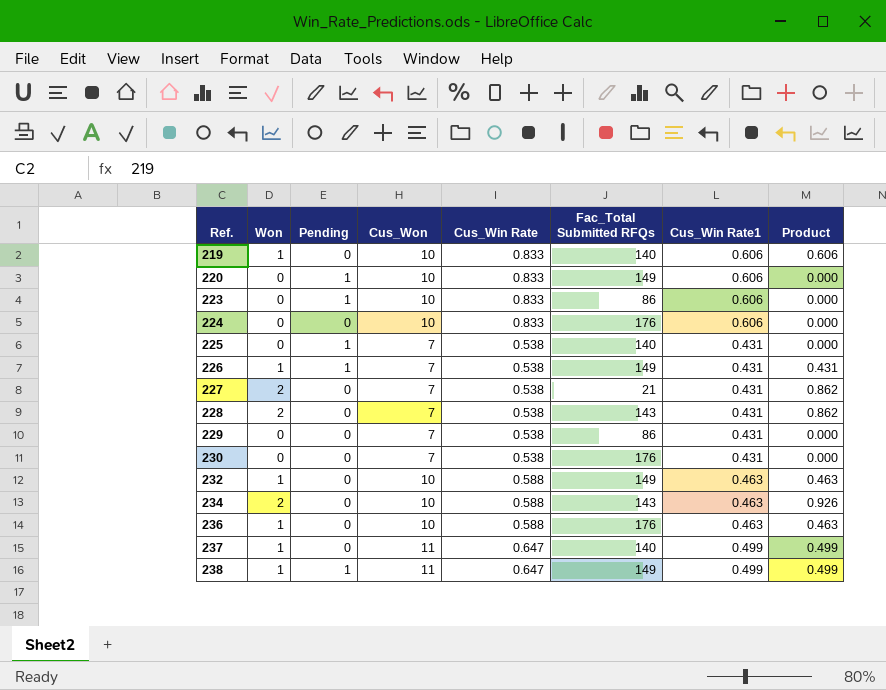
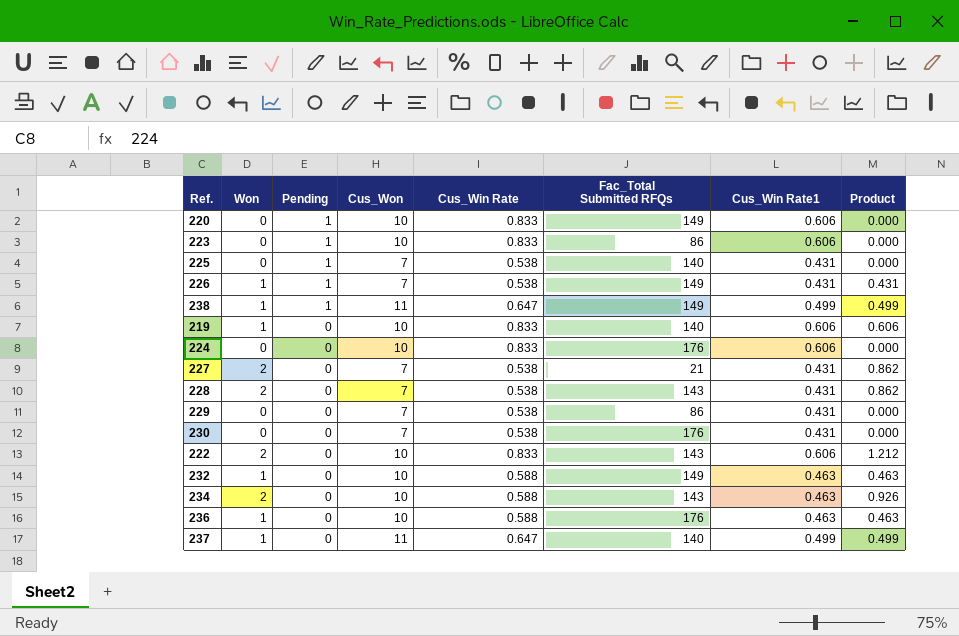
row order: Ref. ascending -> Pending descending
row 222: none -> 2 | 0 | 10 | 0.833 | 143 | 0.606 | 1.212

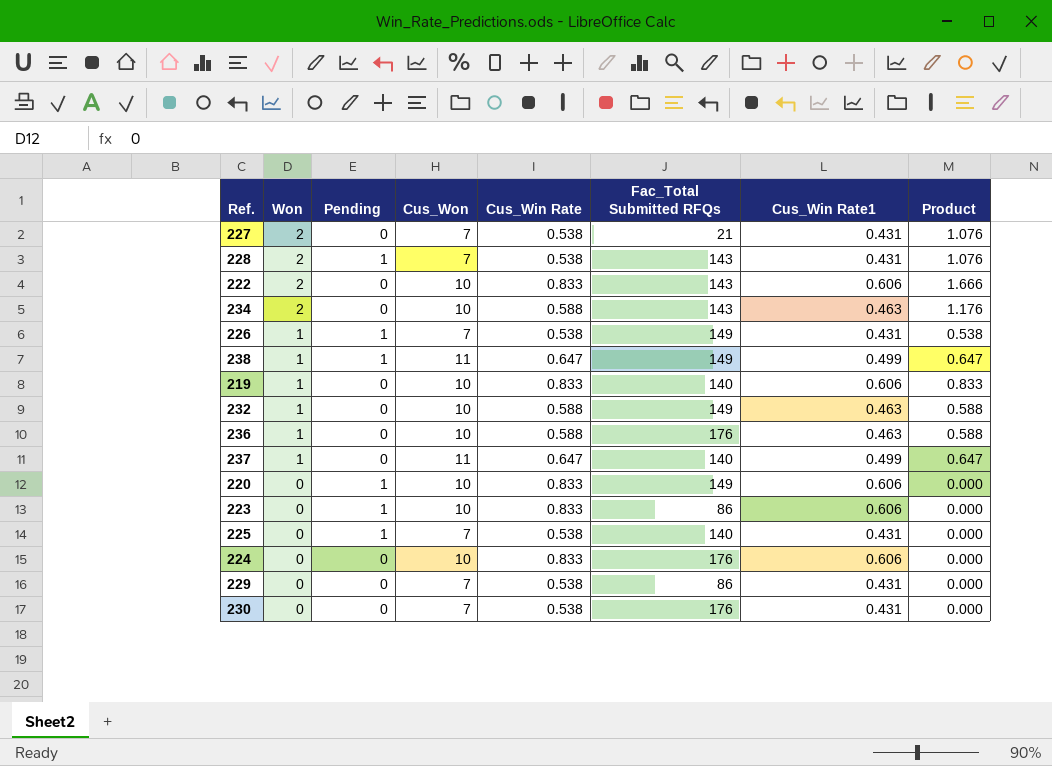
row order: Pending descending -> Won descending
column Product | formula: [Won] * [Cus_Win Rate1] -> [Won] * [Cus_Win Rate]
228 | Pending: 0 -> 1

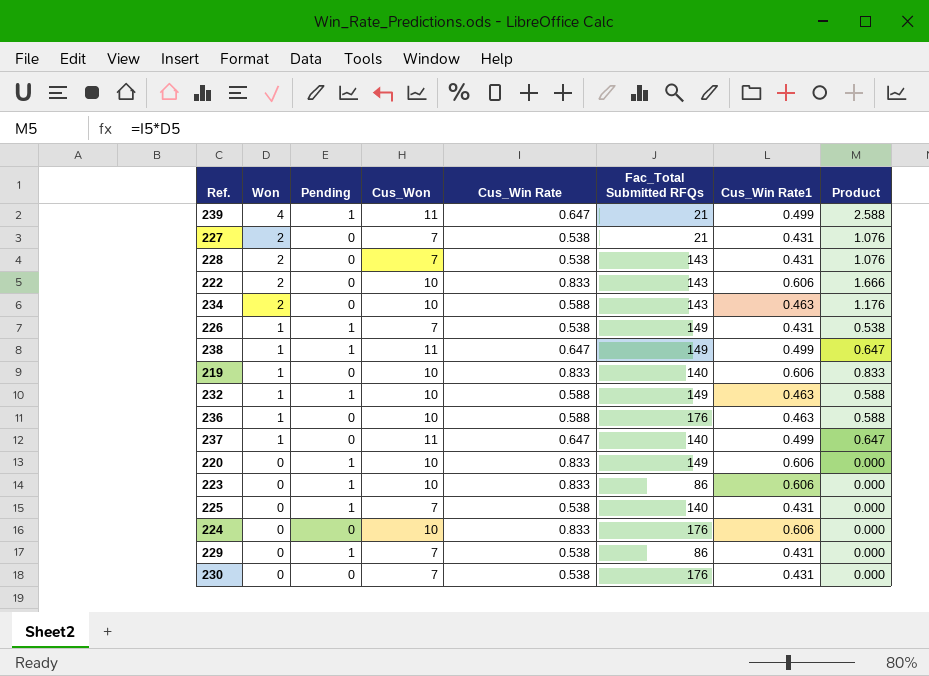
row 239: none -> 4 | 1 | 11 | 0.647 | 21 | 0.499 | 2.588
228 | Pending: 1 -> 0
232 | Pending: 0 -> 1
229 | Pending: 0 -> 1

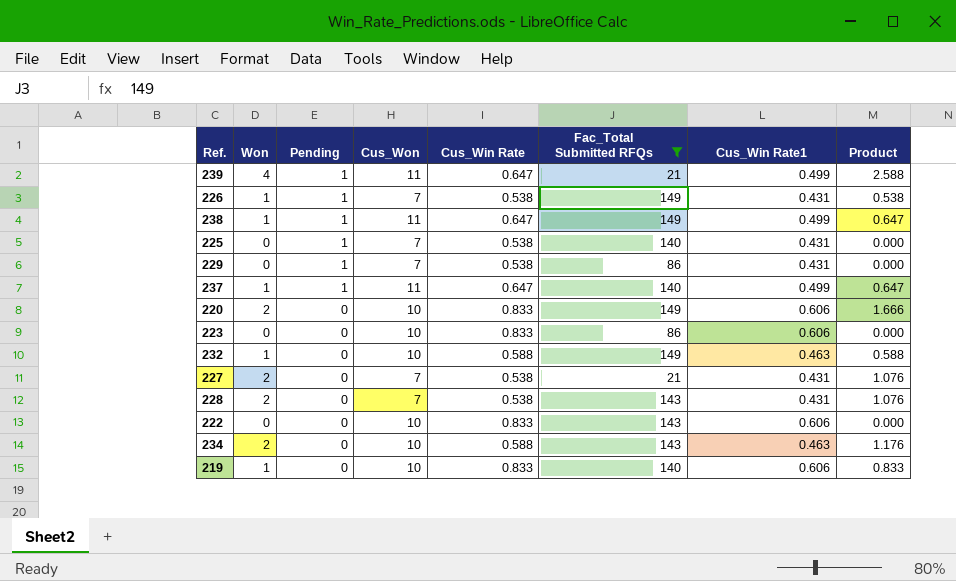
filter: none -> Fac_Total Submitted RFQs != 176
row order: Won descending -> Pending descending
237 | Pending: 0 -> 1
220 | Won: 0 -> 2
220 | Pending: 1 -> 0
220 | Product: 0.000 -> 1.666
223 | Pending: 1 -> 0
232 | Pending: 1 -> 0
222 | Won: 2 -> 0
222 | Product: 1.666 -> 0.000

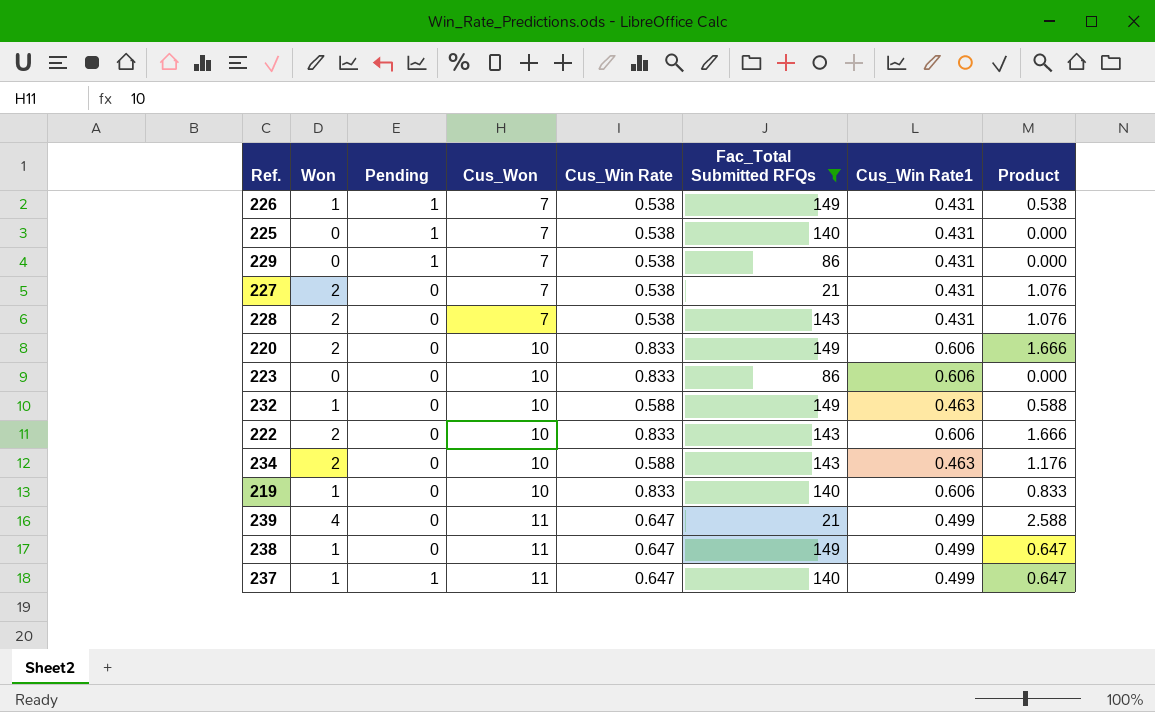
row order: Pending descending -> Cus_Won ascending
222 | Won: 0 -> 2
222 | Product: 0.000 -> 1.666
239 | Pending: 1 -> 0
238 | Pending: 1 -> 0

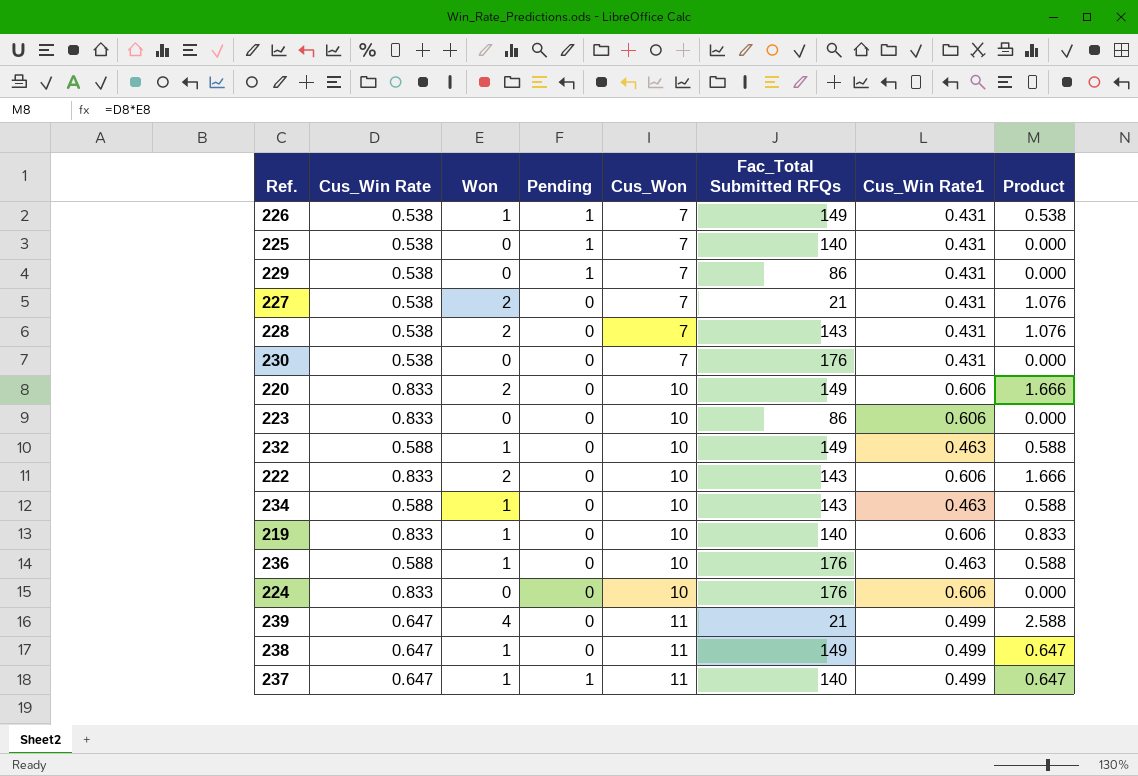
filter: Fac_Total Submitted RFQs != 176 -> none
column Cus_Win Rate | position: 5 -> 2
234 | Won: 2 -> 1
234 | Product: 1.176 -> 0.588

